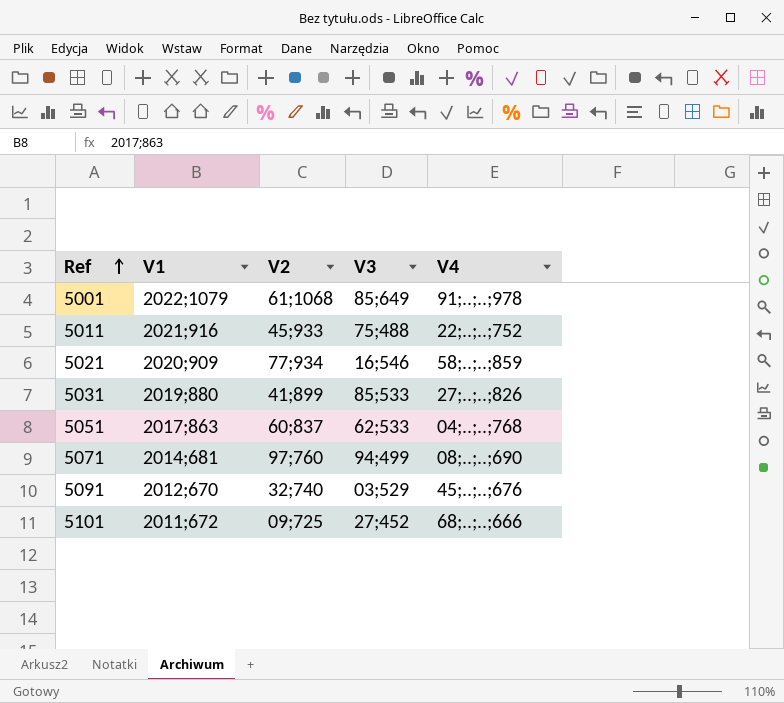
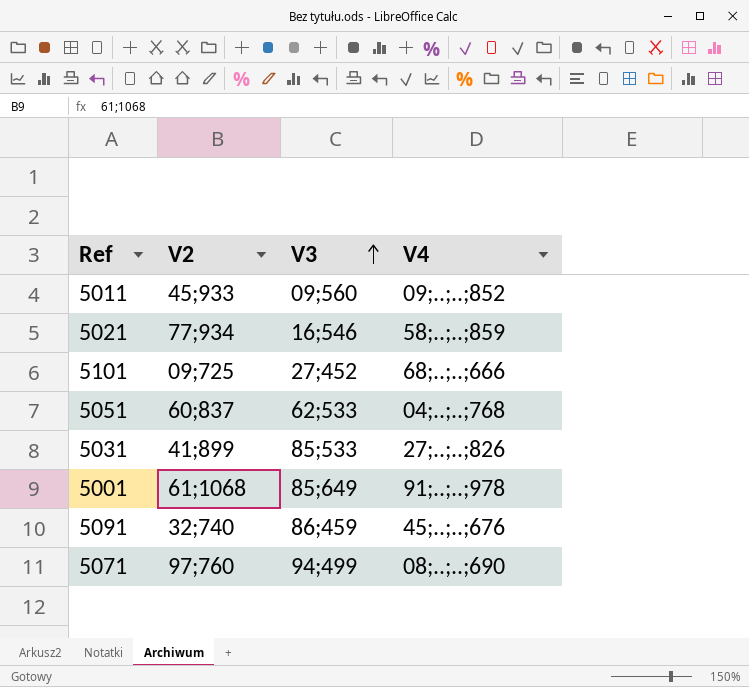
row order: Ref ascending -> V3 ascending
column V1 | position: 2 -> none
5011 | V3: 75;488 -> 09;560
5011 | V4: 22;..;..;752 -> 09;..;..;852
5091 | V3: 03;529 -> 86;459

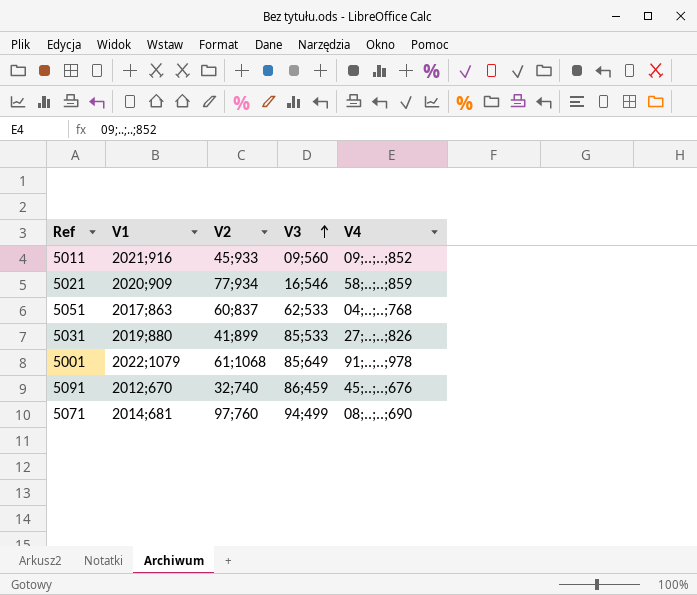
column V1 | position: none -> 2
row 5101: 09;725 | 27;452 | 68;..;..;666 -> none

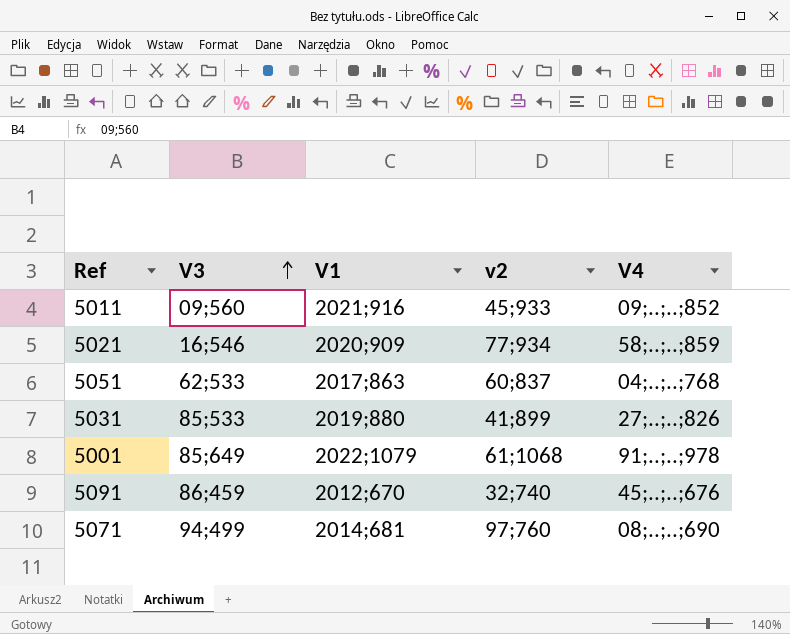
column V3 | position: 4 -> 2
column name: V2 -> v2

